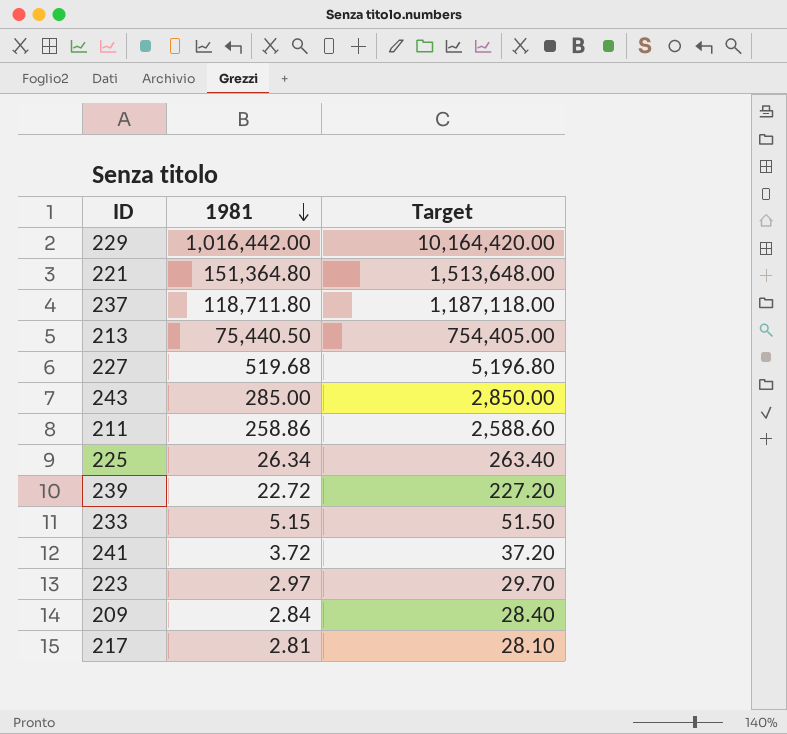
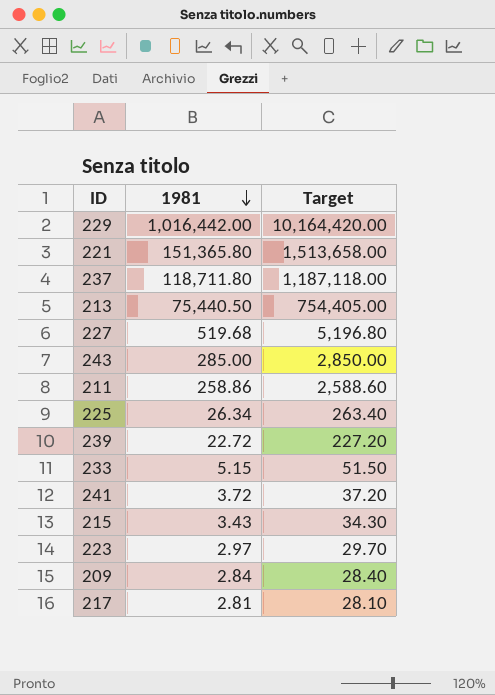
221 | 1981: 151,364.80 -> 151,365.80
221 | Target: 1,513,648.00 -> 1,513,658.00
row 215: none -> 3.43 | 34.30

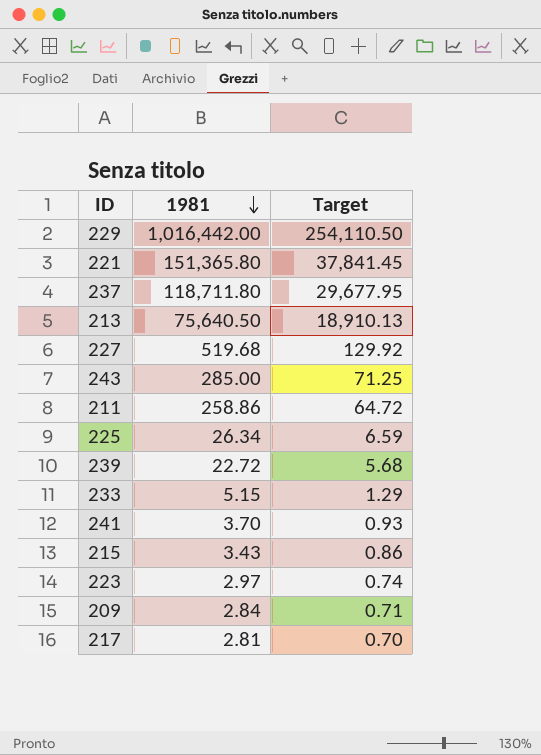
column Target | formula: [1981] * 10 -> [1981] * 0.25
213 | 1981: 75,440.50 -> 75,640.50
241 | 1981: 3.72 -> 3.70

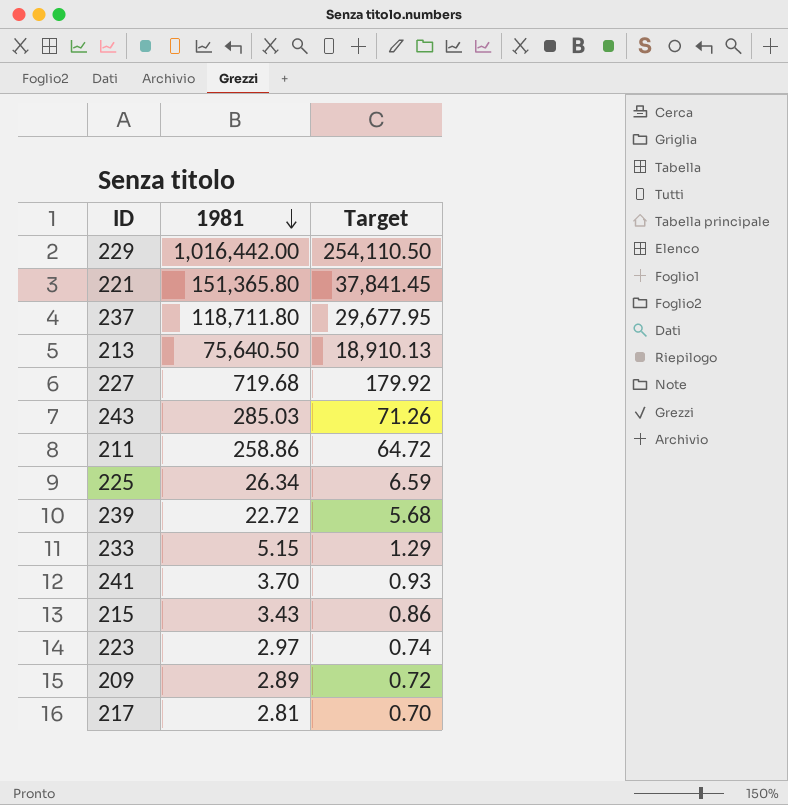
227 | 1981: 519.68 -> 719.68
227 | Target: 129.92 -> 179.92
243 | 1981: 285.00 -> 285.03
243 | Target: 71.25 -> 71.26
209 | 1981: 2.84 -> 2.89
209 | Target: 0.71 -> 0.72

